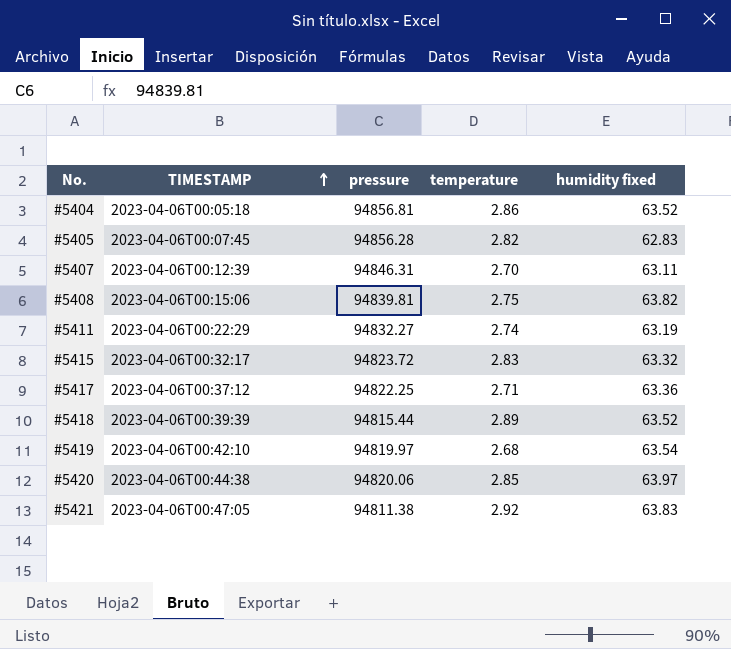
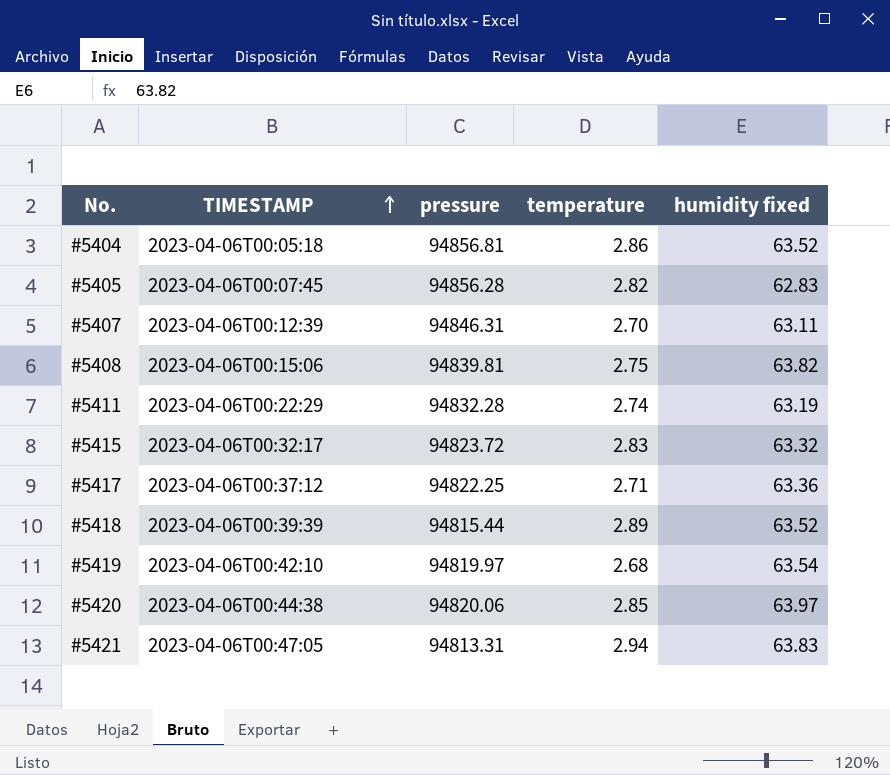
#5411 | pressure: 94832.27 -> 94832.28
#5421 | pressure: 94811.38 -> 94813.31
#5421 | temperature: 2.92 -> 2.94

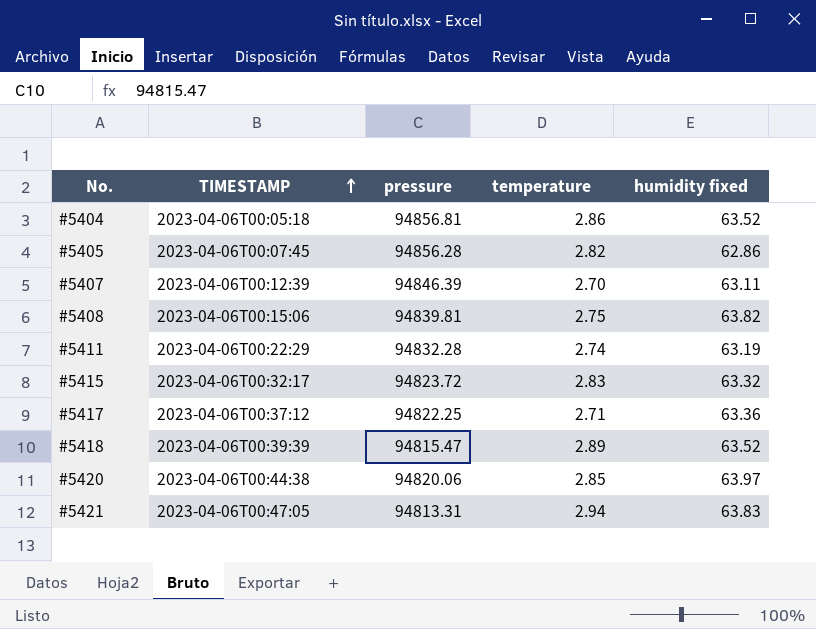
row #5419: 2023-04-06T00:42:10 | 94819.97 | 2.68 | 63.54 -> none
#5405 | humidity fixed: 62.83 -> 62.86
#5407 | pressure: 94846.31 -> 94846.39
#5418 | pressure: 94815.44 -> 94815.47

